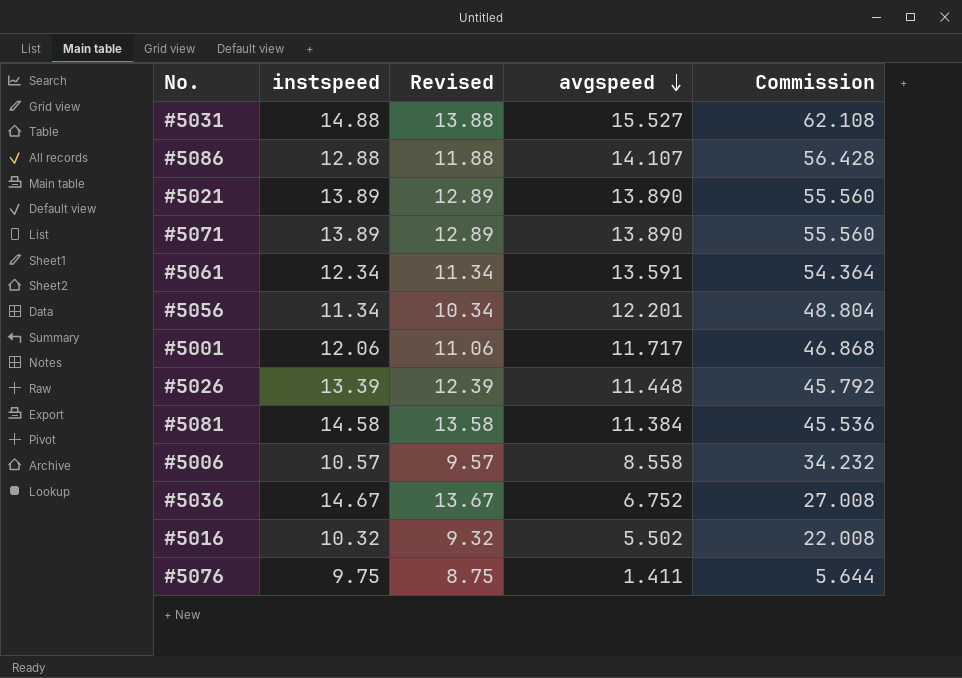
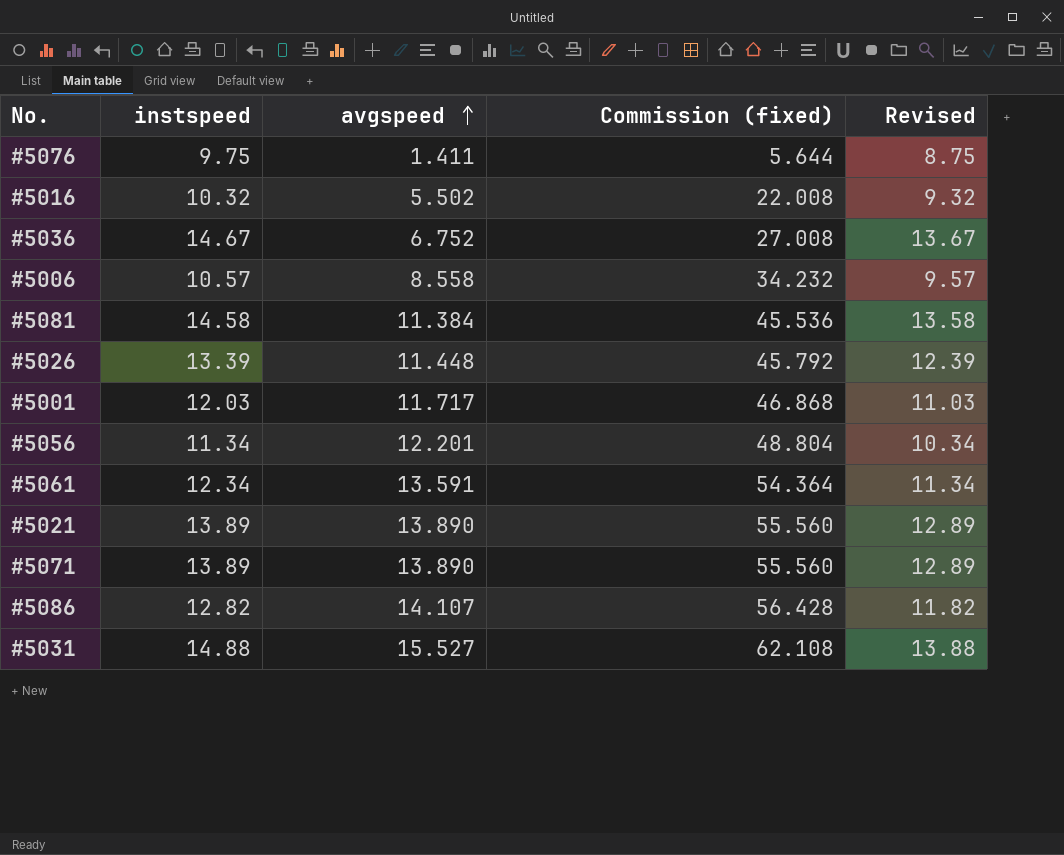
row order: avgspeed descending -> avgspeed ascending
column name: Commission -> Commission (fixed)
column Revised | position: 3 -> 5
#5001 | instspeed: 12.06 -> 12.03
#5001 | Revised: 11.06 -> 11.03
#5086 | instspeed: 12.88 -> 12.82
#5086 | Revised: 11.88 -> 11.82

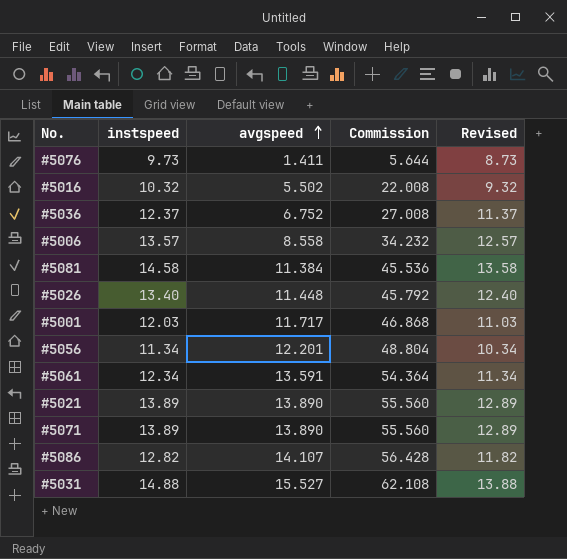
column name: Commission (fixed) -> Commission
#5076 | instspeed: 9.75 -> 9.73
#5076 | Revised: 8.75 -> 8.73
#5036 | instspeed: 14.67 -> 12.37
#5036 | Revised: 13.67 -> 11.37
#5006 | instspeed: 10.57 -> 13.57
#5006 | Revised: 9.57 -> 12.57
#5026 | instspeed: 13.39 -> 13.40
#5026 | Revised: 12.39 -> 12.40

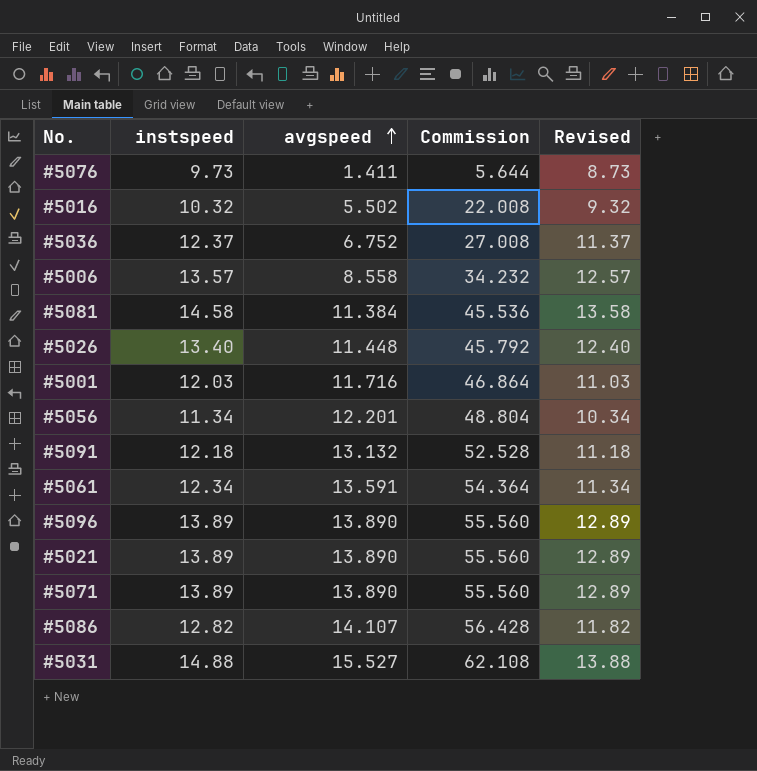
#5001 | avgspeed: 11.717 -> 11.716
#5001 | Commission: 46.868 -> 46.864
row #5091: none -> 12.18 | 13.132 | 52.528 | 11.18
row #5096: none -> 13.89 | 13.890 | 55.560 | 12.89

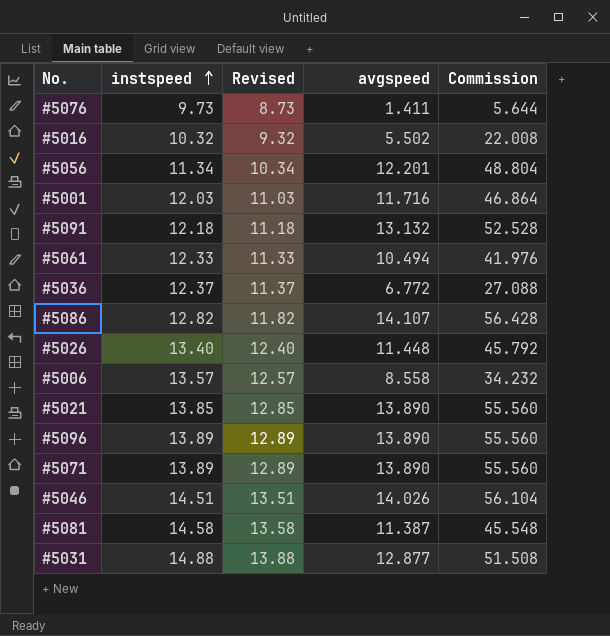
row order: avgspeed ascending -> instspeed ascending
column Revised | position: 5 -> 3
#5061 | instspeed: 12.34 -> 12.33
#5061 | Revised: 11.34 -> 11.33
#5061 | avgspeed: 13.591 -> 10.494
#5061 | Commission: 54.364 -> 41.976
#5036 | avgspeed: 6.752 -> 6.772
#5036 | Commission: 27.008 -> 27.088
#5021 | instspeed: 13.89 -> 13.85
#5021 | Revised: 12.89 -> 12.85
row #5046: none -> 14.51 | 13.51 | 14.026 | 56.104
#5081 | avgspeed: 11.384 -> 11.387
#5081 | Commission: 45.536 -> 45.548
#5031 | avgspeed: 15.527 -> 12.877
#5031 | Commission: 62.108 -> 51.508

